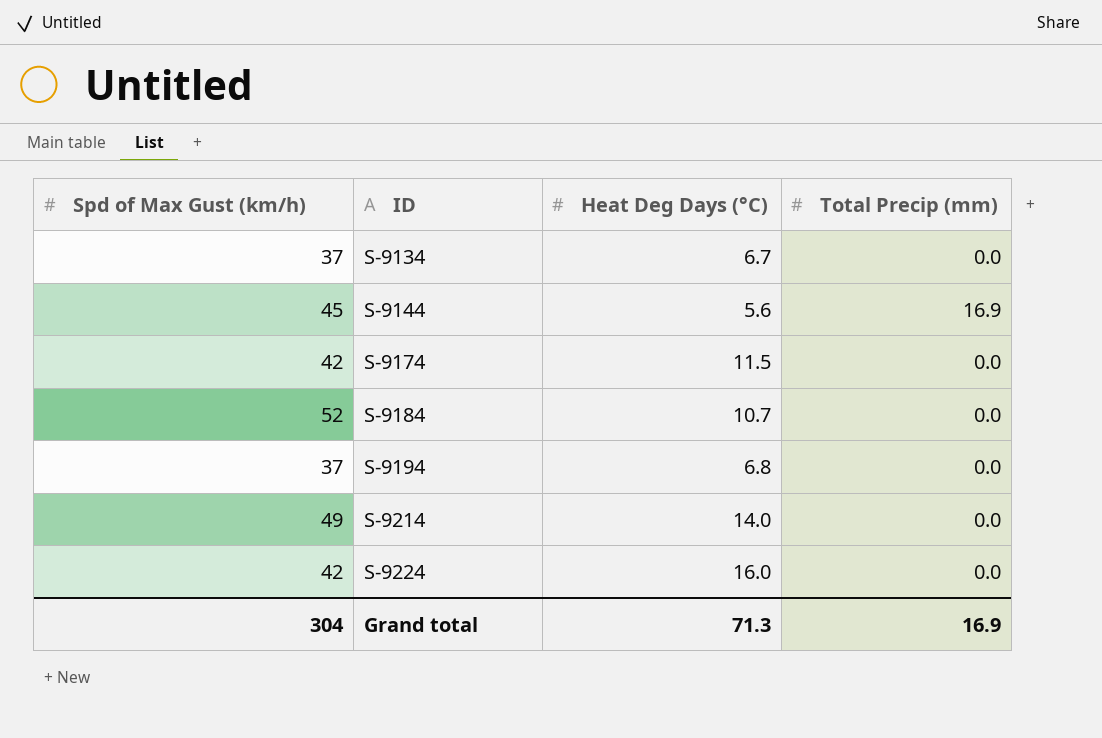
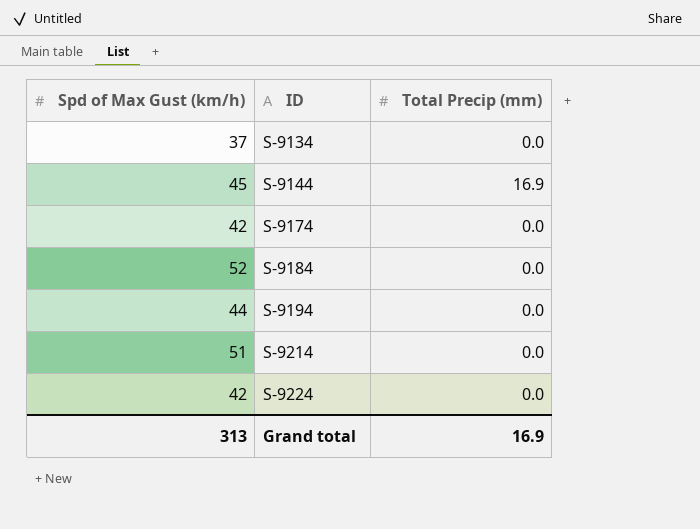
column Heat Deg Days (°C) | position: 3 -> none
S-9194 | Spd of Max Gust (km/h): 37 -> 44
S-9214 | Spd of Max Gust (km/h): 49 -> 51
Grand total | Spd of Max Gust (km/h): 304 -> 313

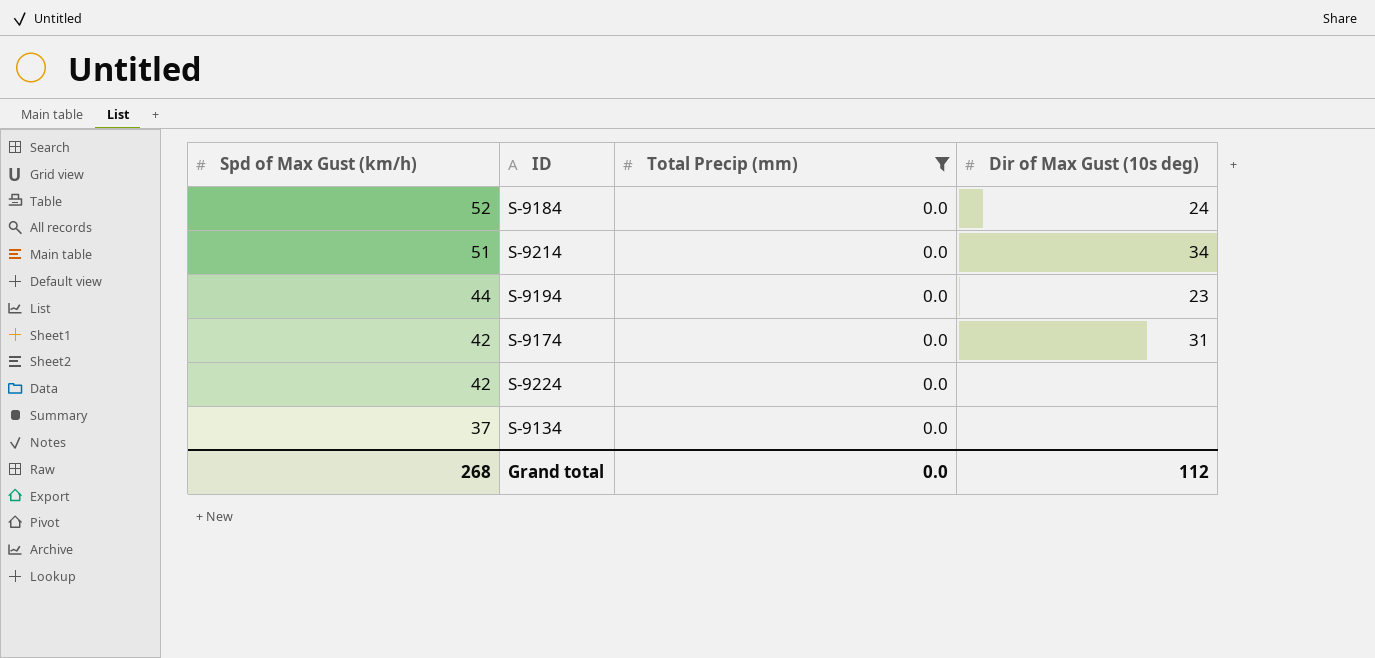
filter: none -> Total Precip (mm) = 0.0
row order: ID ascending -> Spd of Max Gust (km/h) descending
column Dir of Max Gust (10s deg) | position: none -> 4
Grand total | Spd of Max Gust (km/h): 313 -> 268
Grand total | Total Precip (mm): 16.9 -> 0.0

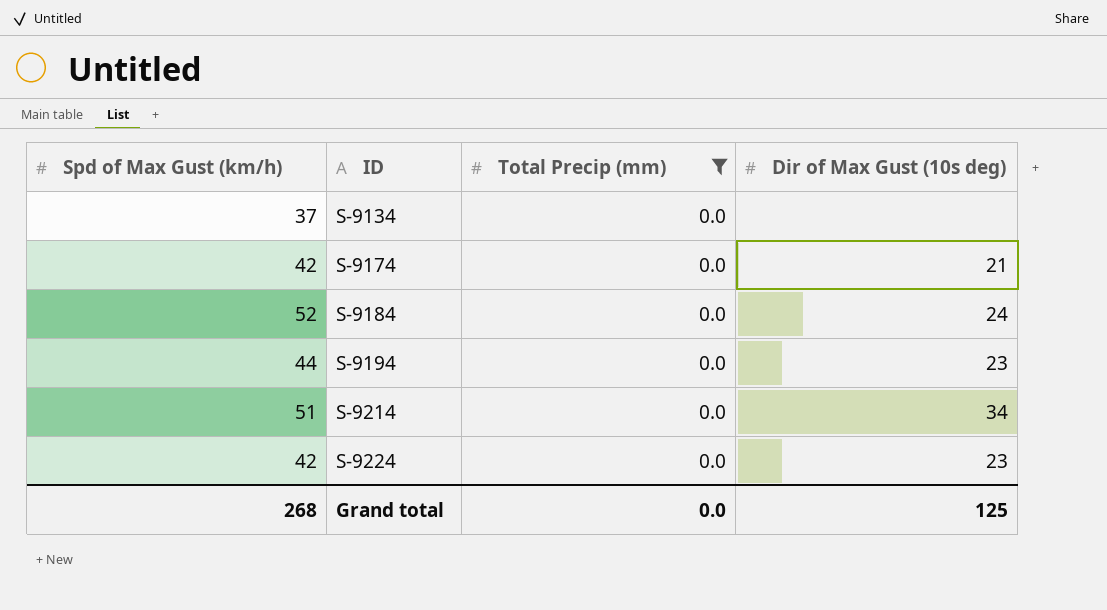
row order: Spd of Max Gust (km/h) descending -> ID ascending
S-9174 | Dir of Max Gust (10s deg): 31 -> 21
S-9224 | Dir of Max Gust (10s deg): none -> 23
Grand total | Dir of Max Gust (10s deg): 112 -> 125

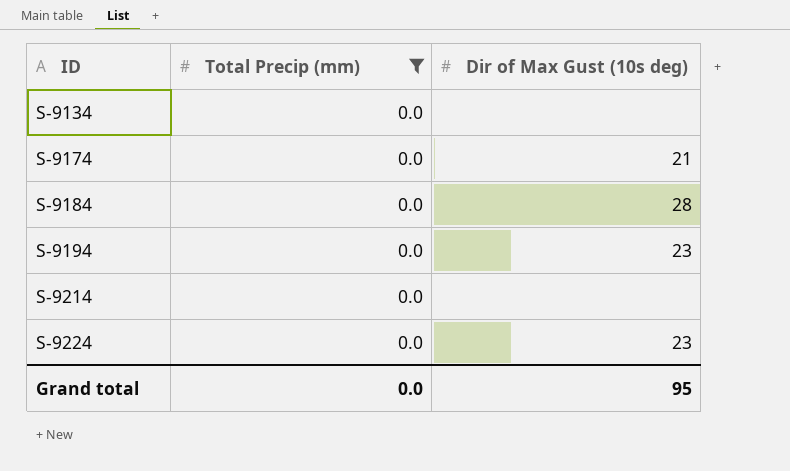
column Spd of Max Gust (km/h) | position: 1 -> none
S-9184 | Dir of Max Gust (10s deg): 24 -> 28
S-9214 | Dir of Max Gust (10s deg): 34 -> none
Grand total | Dir of Max Gust (10s deg): 125 -> 95

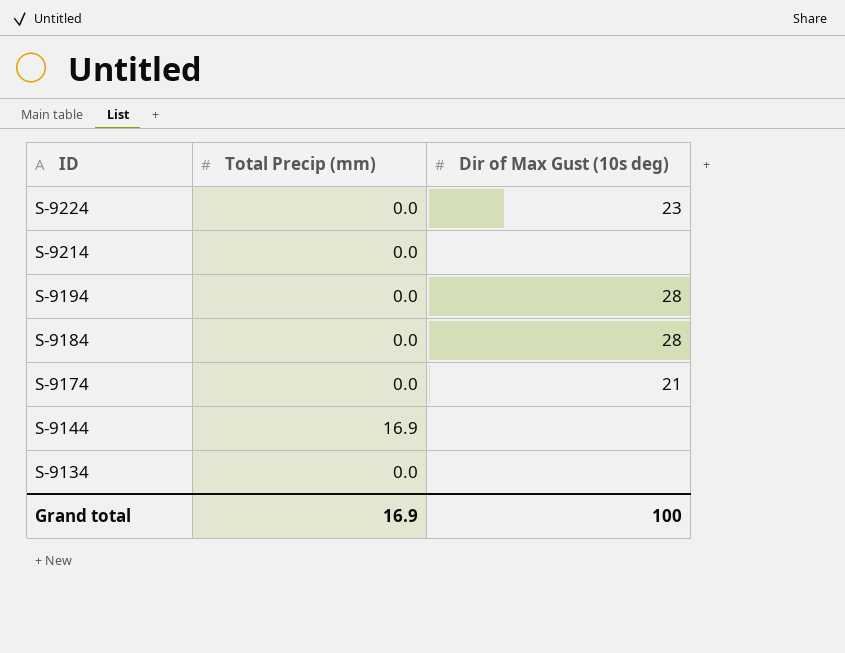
filter: Total Precip (mm) = 0.0 -> none
row order: ID ascending -> ID descending
S-9194 | Dir of Max Gust (10s deg): 23 -> 28
Grand total | Total Precip (mm): 0.0 -> 16.9
Grand total | Dir of Max Gust (10s deg): 95 -> 100

